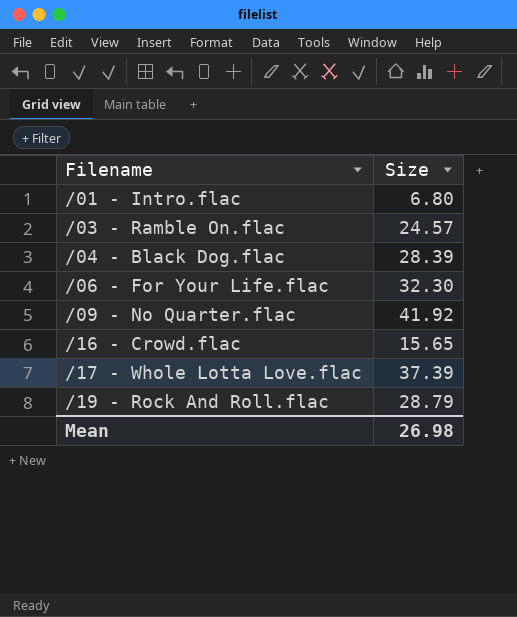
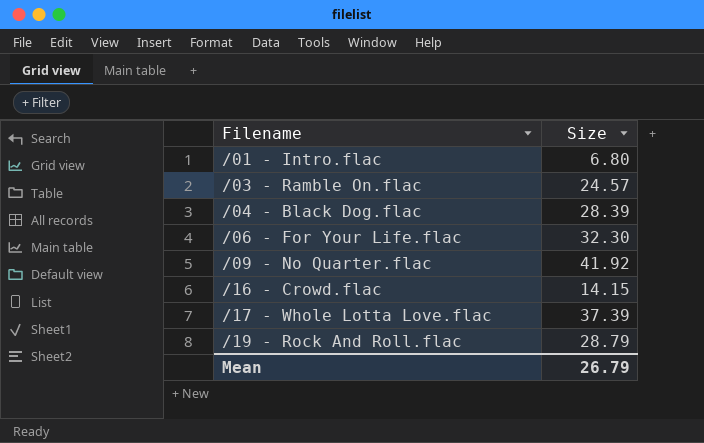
/16 - Crowd.flac | Size: 15.65 -> 14.15
Mean | Size: 26.98 -> 26.79

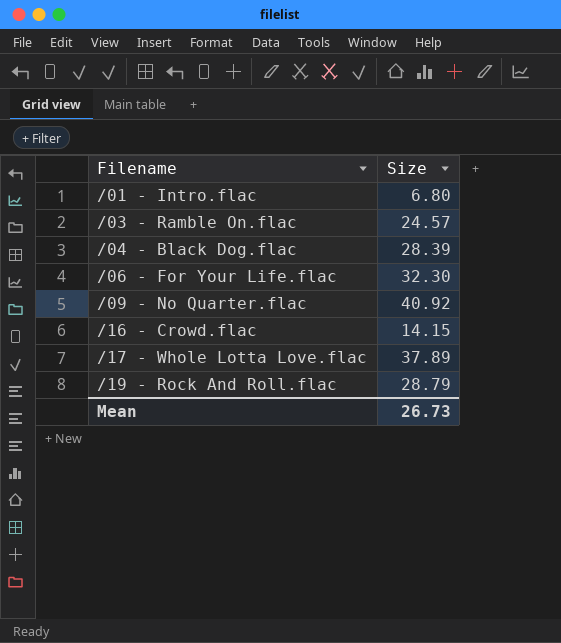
/09 - No Quarter.flac | Size: 41.92 -> 40.92
/17 - Whole Lotta Love.flac | Size: 37.39 -> 37.89
Mean | Size: 26.79 -> 26.73

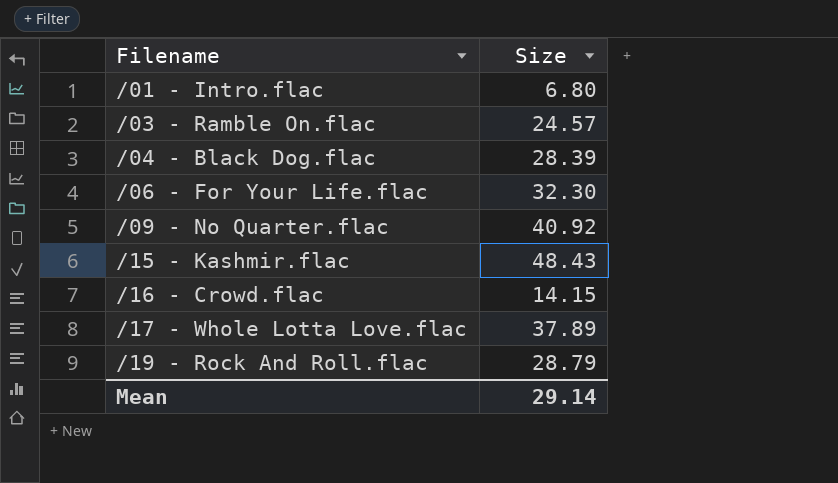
row /15 - Kashmir.flac: none -> 48.43
Mean | Size: 26.73 -> 29.14

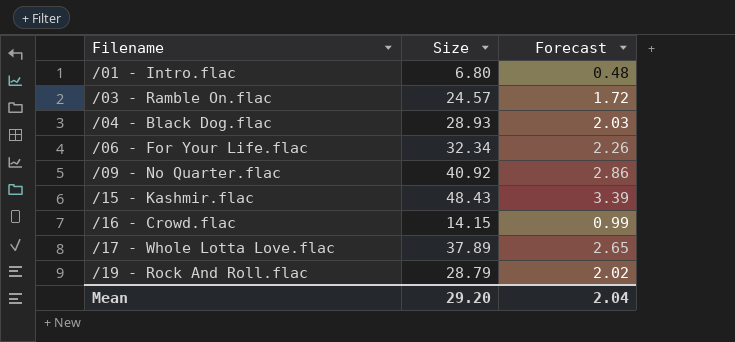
column Forecast | formula: none -> [Size] * 0.07
/04 - Black Dog.flac | Size: 28.39 -> 28.93
/06 - For Your Life.flac | Size: 32.30 -> 32.34
Mean | Size: 29.14 -> 29.20

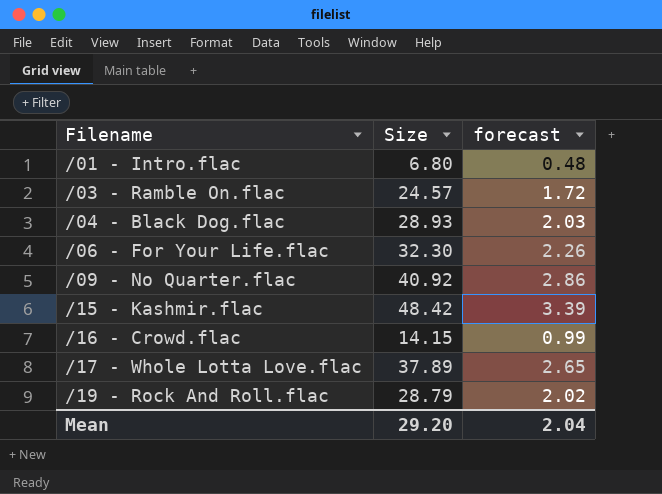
column name: Forecast -> forecast
/06 - For Your Life.flac | Size: 32.34 -> 32.30
/15 - Kashmir.flac | Size: 48.43 -> 48.42

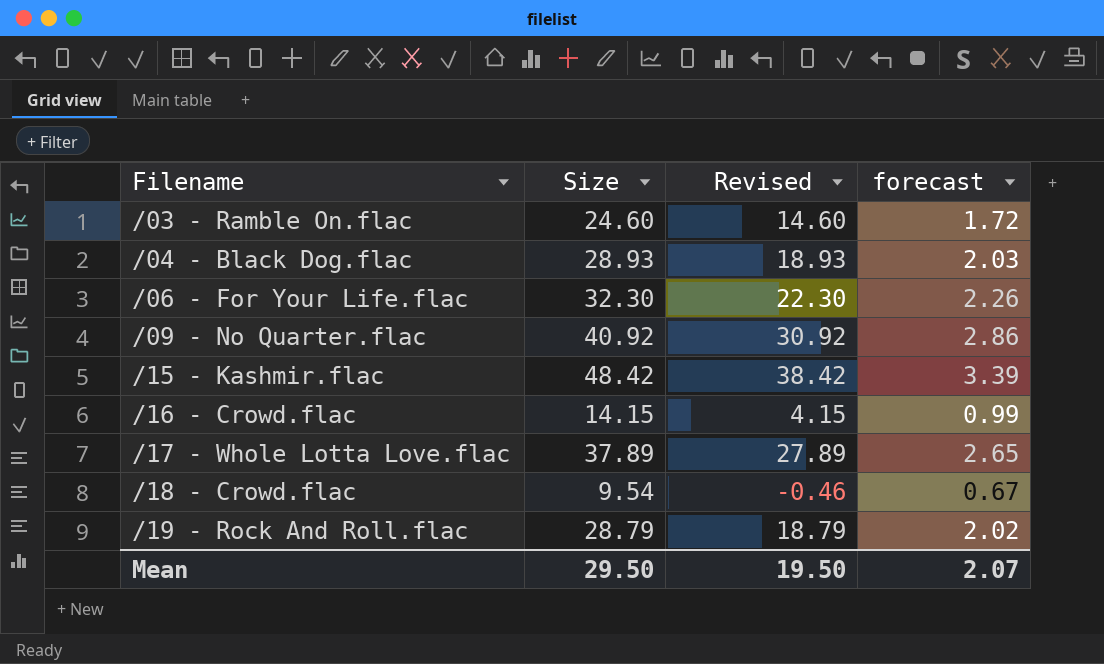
column Revised | formula: none -> [Size] - 10
row /01 - Intro.flac: 6.80 | 0.48 -> none
/03 - Ramble On.flac | Size: 24.57 -> 24.60
row /18 - Crowd.flac: none -> 9.54 | -0.46 | 0.67
Mean | Size: 29.20 -> 29.50
Mean | forecast: 2.04 -> 2.07

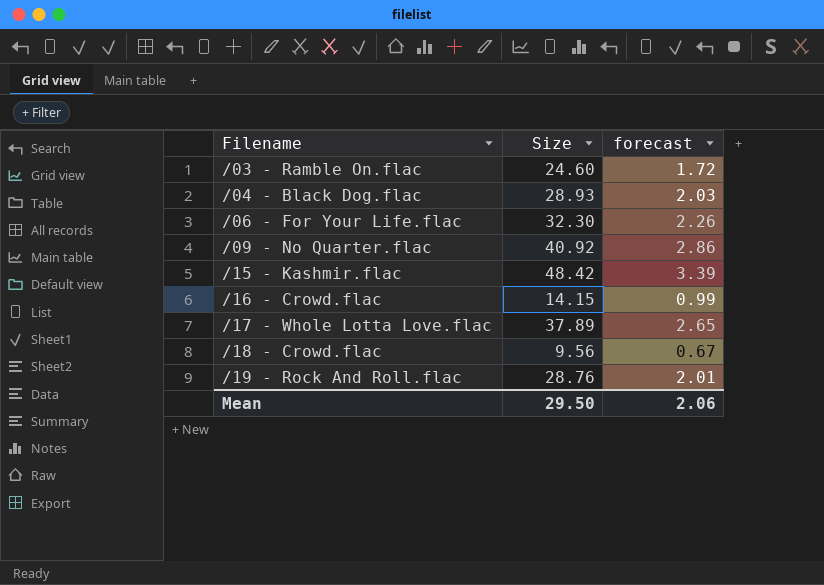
column Revised | formula: [Size] - 10 -> none
/18 - Crowd.flac | Size: 9.54 -> 9.56
/19 - Rock And Roll.flac | Size: 28.79 -> 28.76
/19 - Rock And Roll.flac | forecast: 2.02 -> 2.01
Mean | forecast: 2.07 -> 2.06

